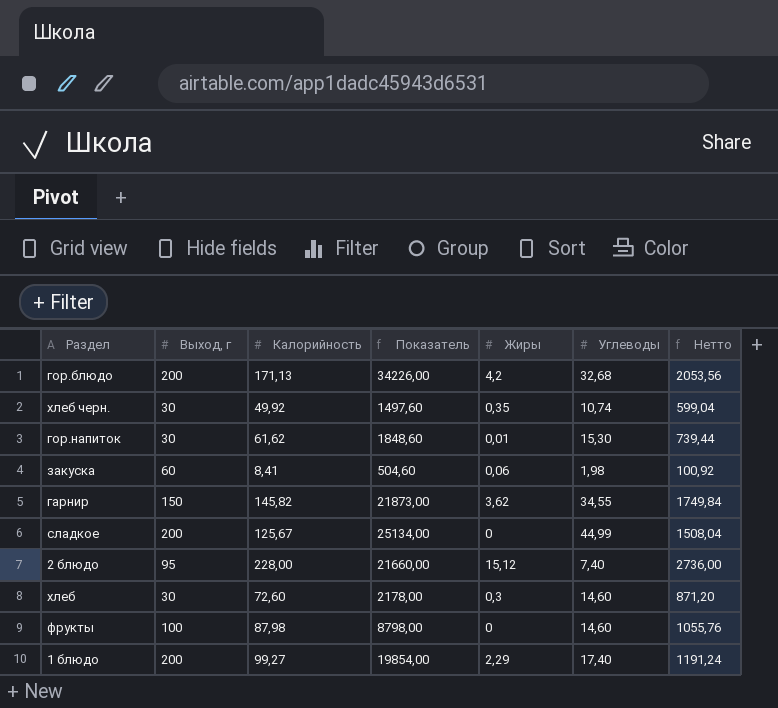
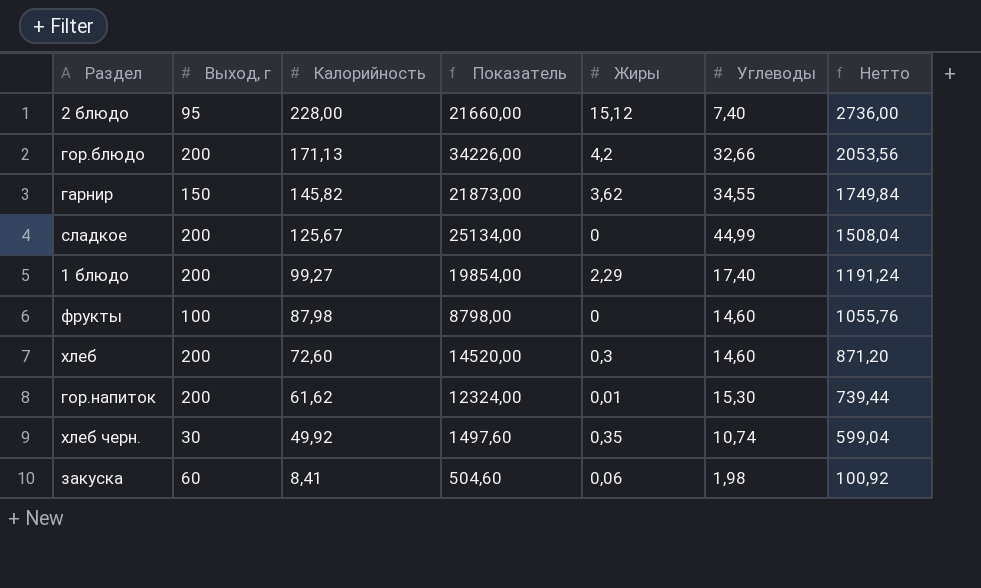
row order: none -> Калорийность descending
гор.блюдо | Углеводы: 32,68 -> 32,66
хлеб | Выход, г: 30 -> 200
хлеб | Показатель: 2178,00 -> 14520,00
гор.напиток | Выход, г: 30 -> 200
гор.напиток | Показатель: 1848,60 -> 12324,00

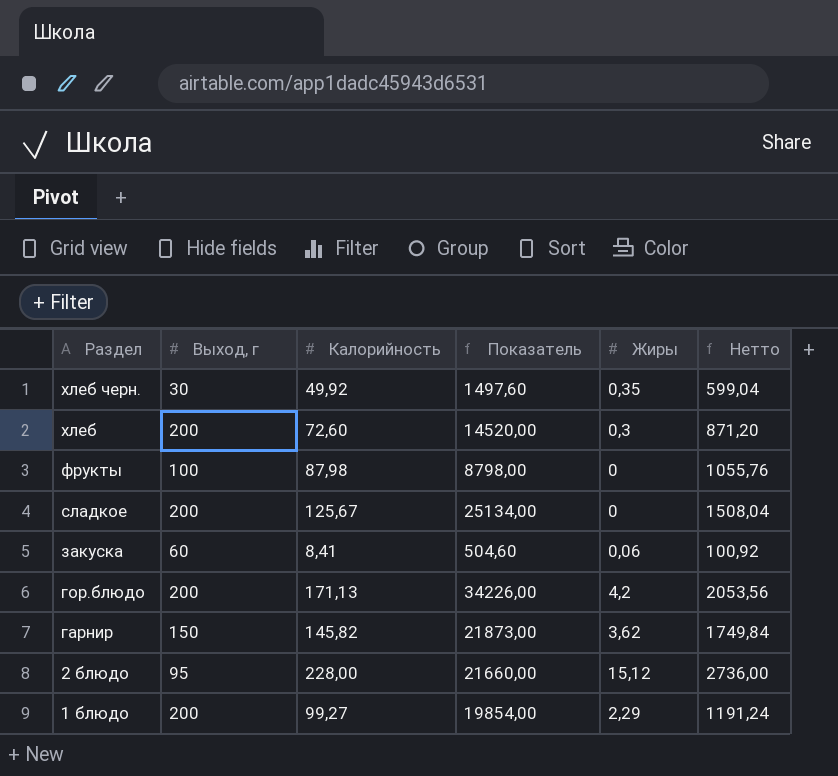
row order: Калорийность descending -> Раздел descending
column Углеводы | position: 6 -> none
row гор.напиток: 200 | 61,62 | 12324,00 | 0,01 | 15,30 | 739,44 -> none

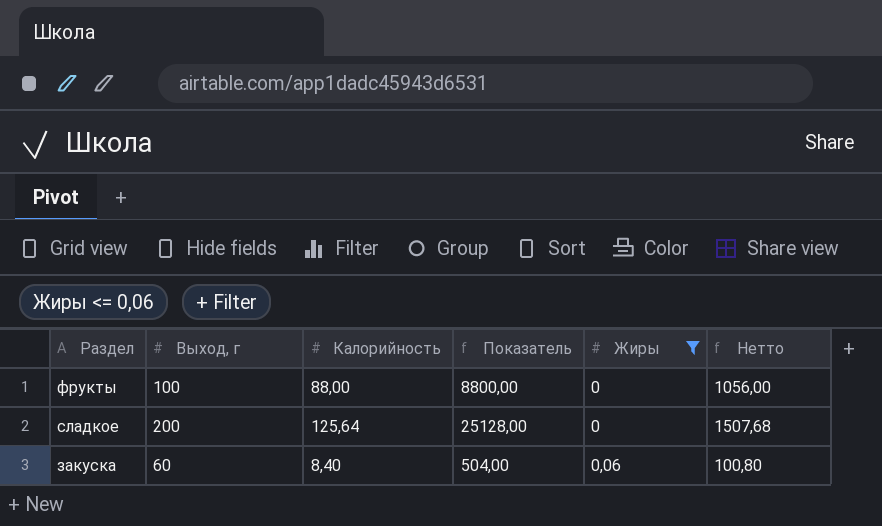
filter: none -> Жиры <= 0,06
фрукты | Калорийность: 87,98 -> 88,00
фрукты | Показатель: 8798,00 -> 8800,00
фрукты | Нетто: 1055,76 -> 1056,00
сладкое | Калорийность: 125,67 -> 125,64
сладкое | Показатель: 25134,00 -> 25128,00
сладкое | Нетто: 1508,04 -> 1507,68
закуска | Калорийность: 8,41 -> 8,40
закуска | Показатель: 504,60 -> 504,00
закуска | Нетто: 100,92 -> 100,80

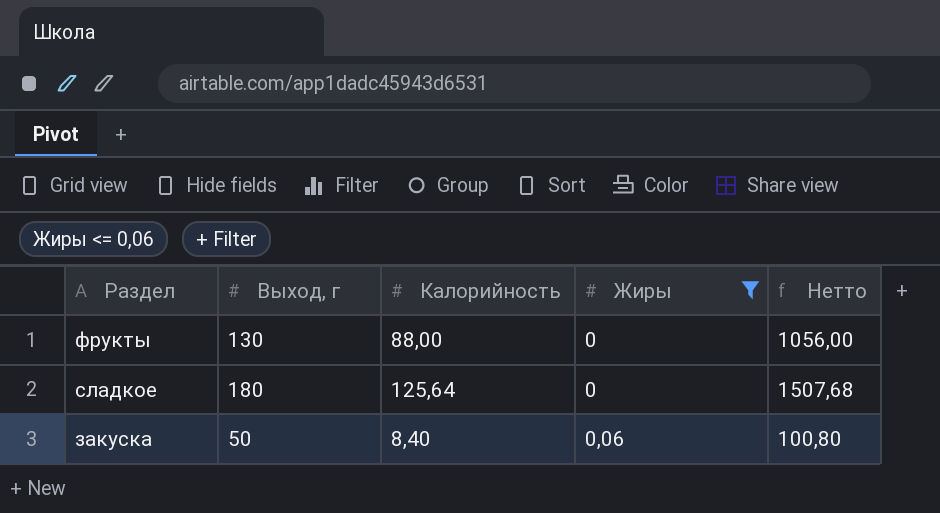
column Показатель | formula: [Выход, г] * [Калорийность] -> none
фрукты | Выход, г: 100 -> 130
сладкое | Выход, г: 200 -> 180
закуска | Выход, г: 60 -> 50

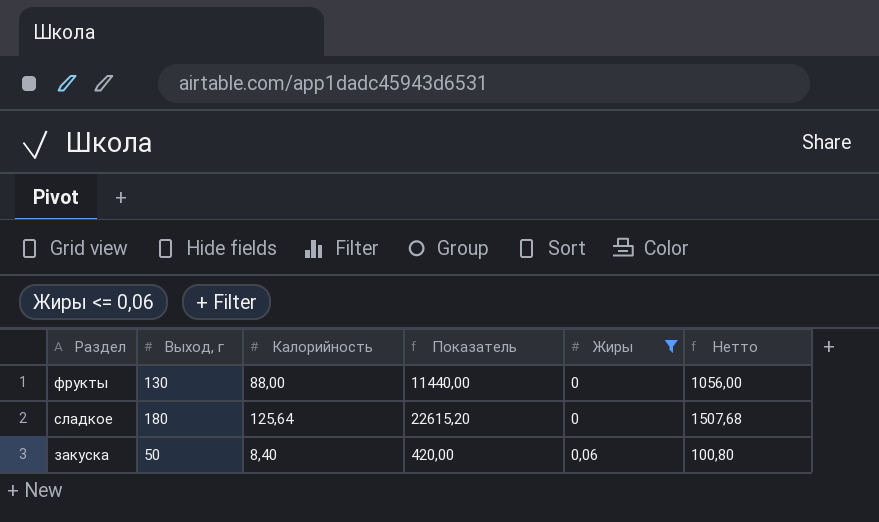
column Показатель | formula: none -> [Выход, г] * [Калорийность]

